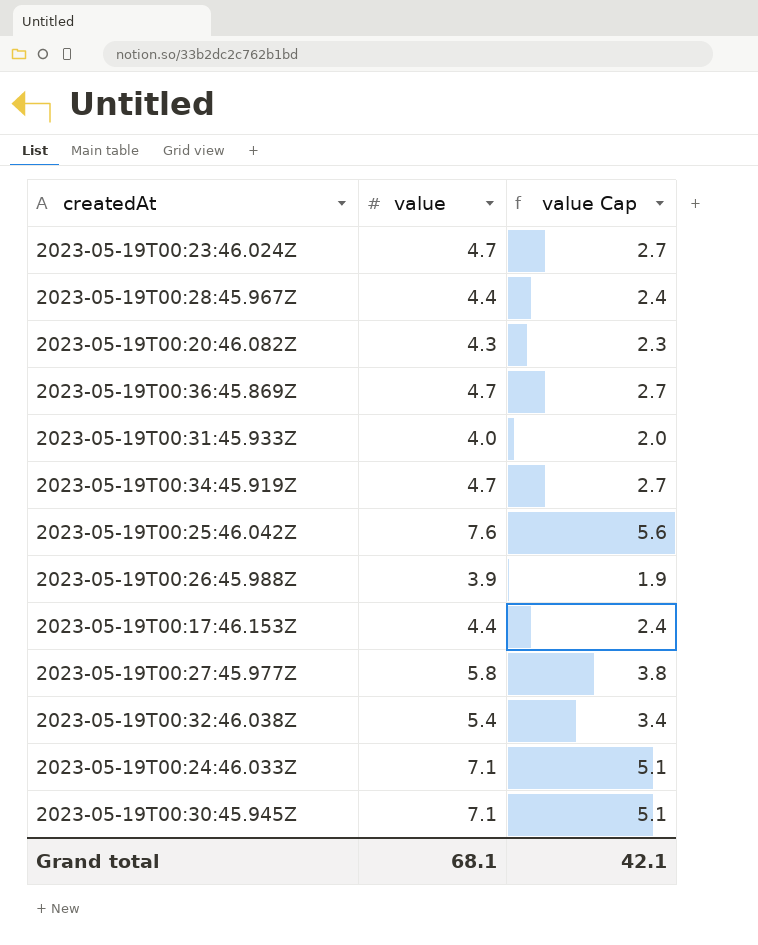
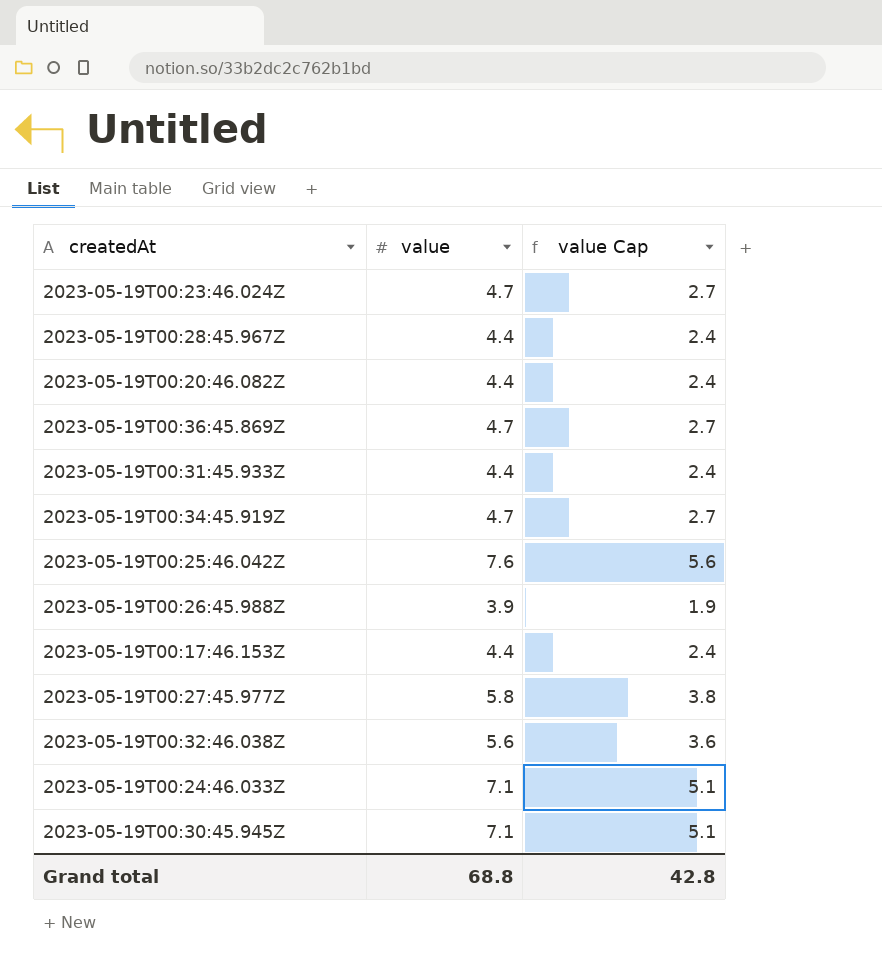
2023-05-19T00:20:46.082Z | value: 4.3 -> 4.4
2023-05-19T00:20:46.082Z | value Cap: 2.3 -> 2.4
2023-05-19T00:31:45.933Z | value: 4.0 -> 4.4
2023-05-19T00:31:45.933Z | value Cap: 2.0 -> 2.4
2023-05-19T00:32:46.038Z | value: 5.4 -> 5.6
2023-05-19T00:32:46.038Z | value Cap: 3.4 -> 3.6
Grand total | value: 68.1 -> 68.8
Grand total | value Cap: 42.1 -> 42.8

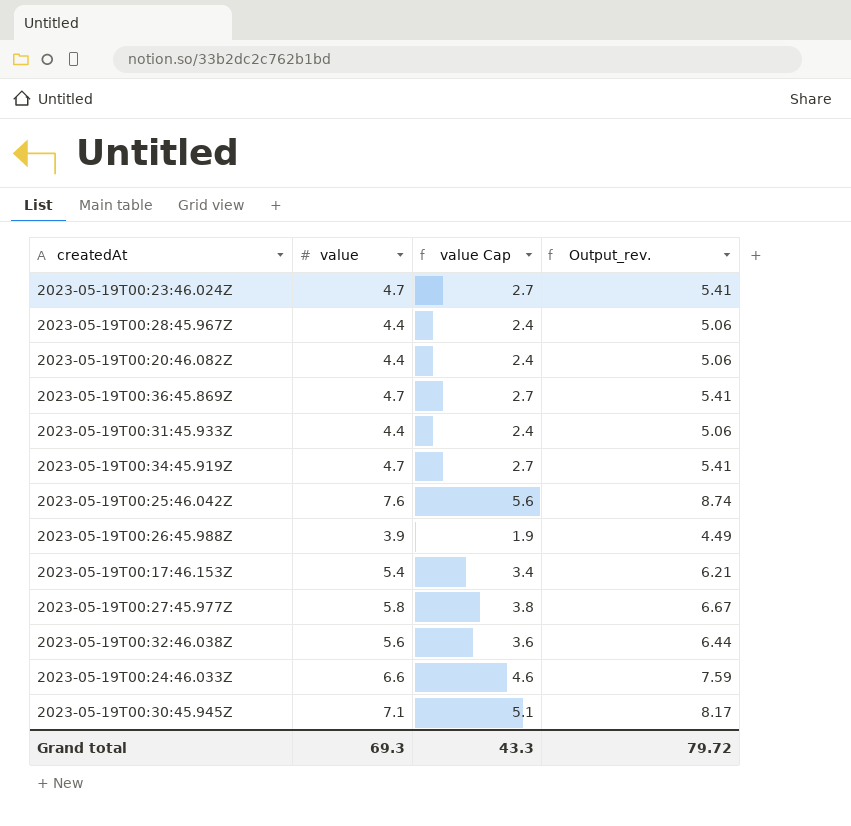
column Output_rev. | formula: none -> [value] * 1.15
2023-05-19T00:17:46.153Z | value: 4.4 -> 5.4
2023-05-19T00:17:46.153Z | value Cap: 2.4 -> 3.4
2023-05-19T00:24:46.033Z | value: 7.1 -> 6.6
2023-05-19T00:24:46.033Z | value Cap: 5.1 -> 4.6
Grand total | value: 68.8 -> 69.3
Grand total | value Cap: 42.8 -> 43.3

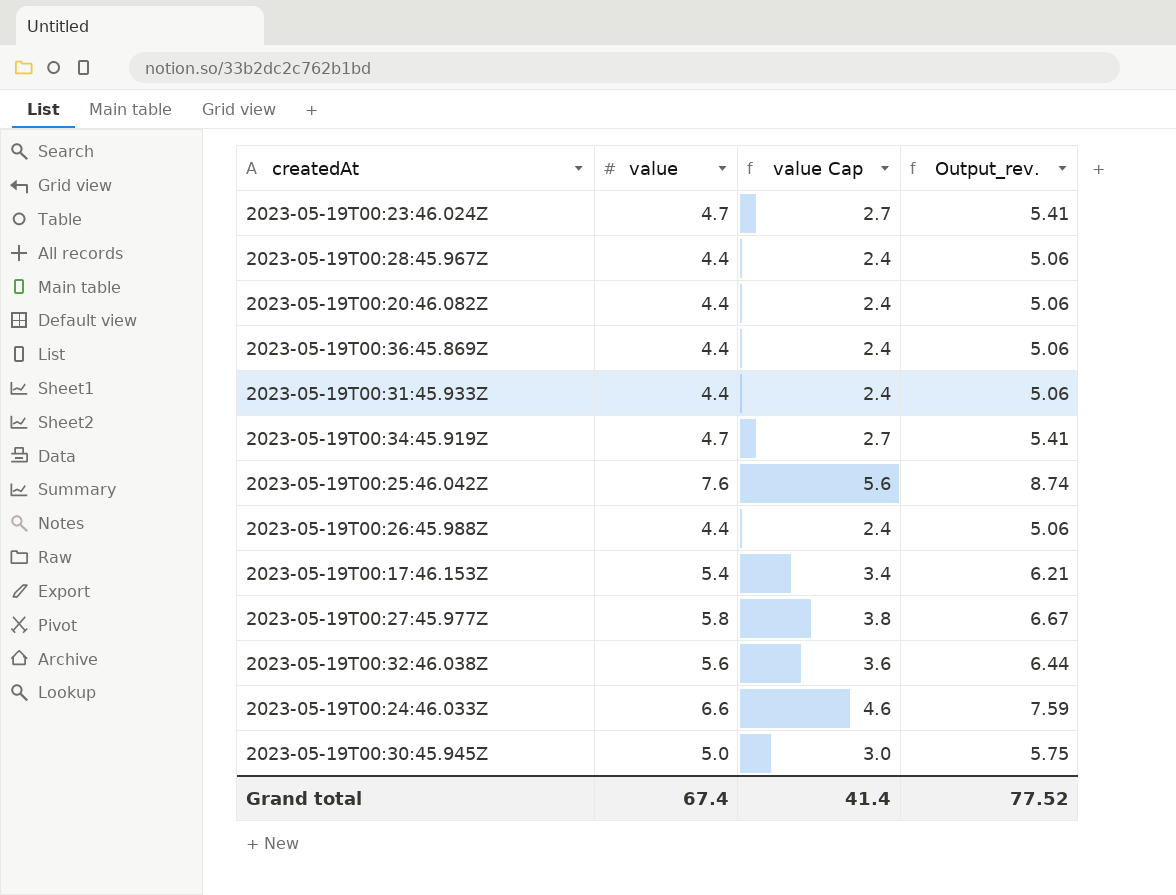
2023-05-19T00:36:45.869Z | value: 4.7 -> 4.4
2023-05-19T00:36:45.869Z | value Cap: 2.7 -> 2.4
2023-05-19T00:36:45.869Z | Output_rev.: 5.41 -> 5.06
2023-05-19T00:26:45.988Z | value: 3.9 -> 4.4
2023-05-19T00:26:45.988Z | value Cap: 1.9 -> 2.4
2023-05-19T00:26:45.988Z | Output_rev.: 4.49 -> 5.06
2023-05-19T00:30:45.945Z | value: 7.1 -> 5.0
2023-05-19T00:30:45.945Z | value Cap: 5.1 -> 3.0
2023-05-19T00:30:45.945Z | Output_rev.: 8.17 -> 5.75
Grand total | value: 69.3 -> 67.4
Grand total | value Cap: 43.3 -> 41.4
Grand total | Output_rev.: 79.72 -> 77.52

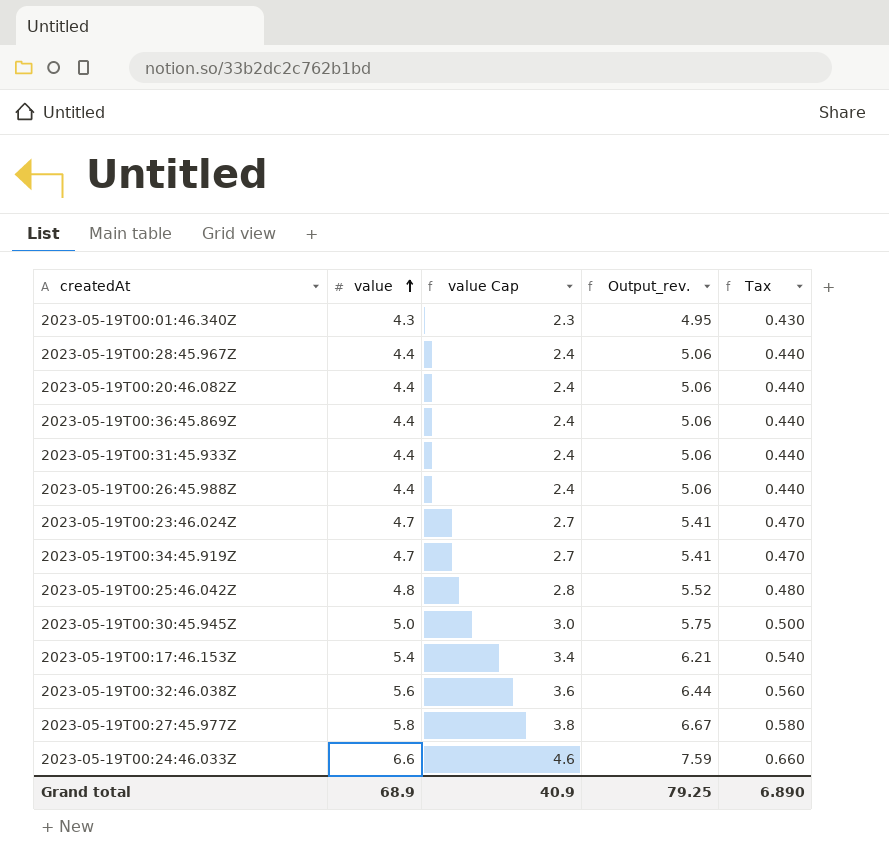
row order: none -> value ascending
column Tax | formula: none -> [value] * 0.1
row 2023-05-19T00:01:46.340Z: none -> 4.3 | 2.3 | 4.95 | 0.430
2023-05-19T00:25:46.042Z | value: 7.6 -> 4.8
2023-05-19T00:25:46.042Z | value Cap: 5.6 -> 2.8
2023-05-19T00:25:46.042Z | Output_rev.: 8.74 -> 5.52
Grand total | value: 67.4 -> 68.9
Grand total | value Cap: 41.4 -> 40.9
Grand total | Output_rev.: 77.52 -> 79.25

